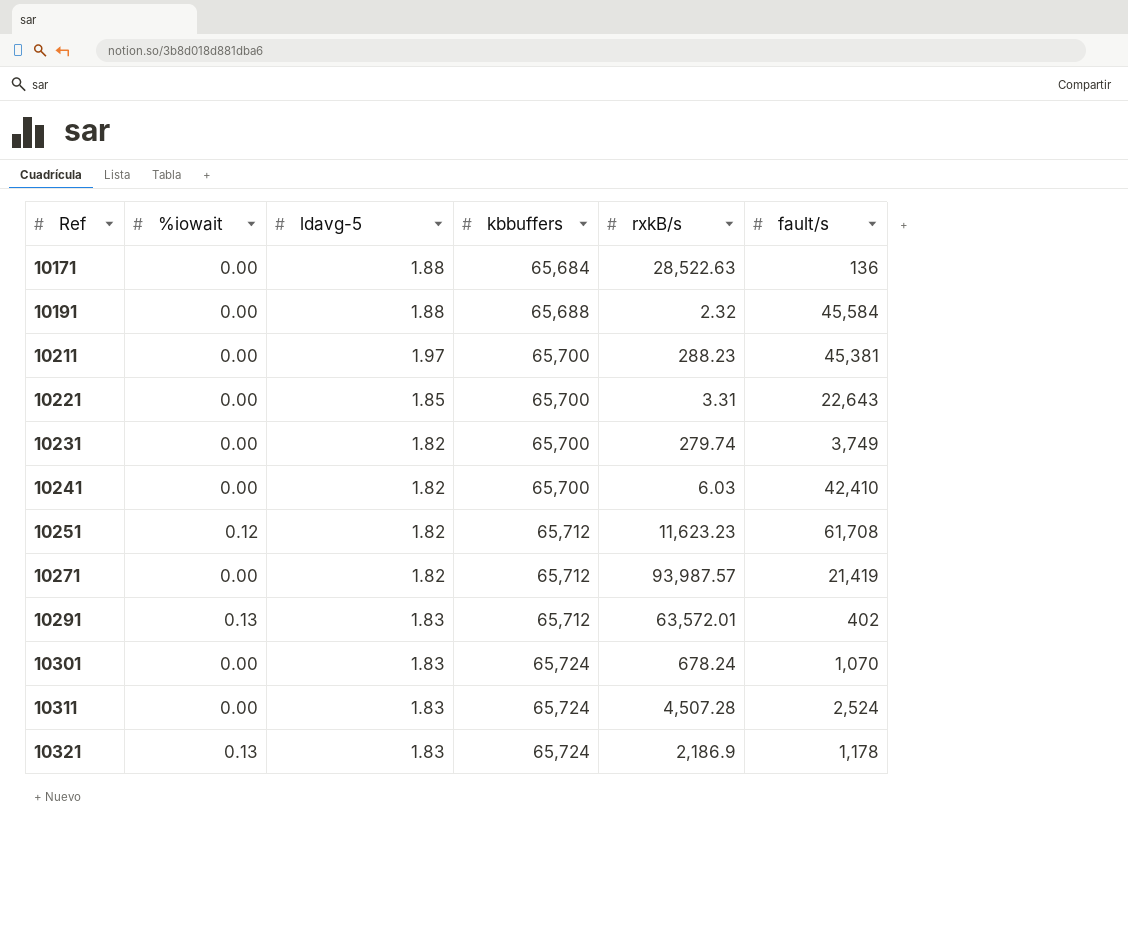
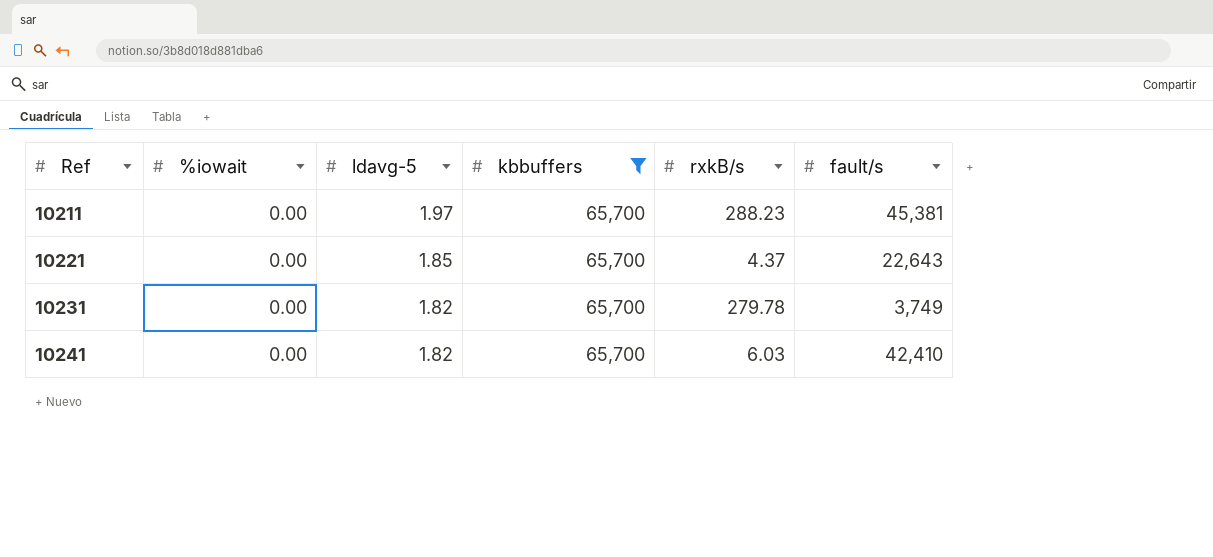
filter: none -> kbbuffers = 65,700
10221 | rxkB/s: 3.31 -> 4.37
10231 | rxkB/s: 279.74 -> 279.78

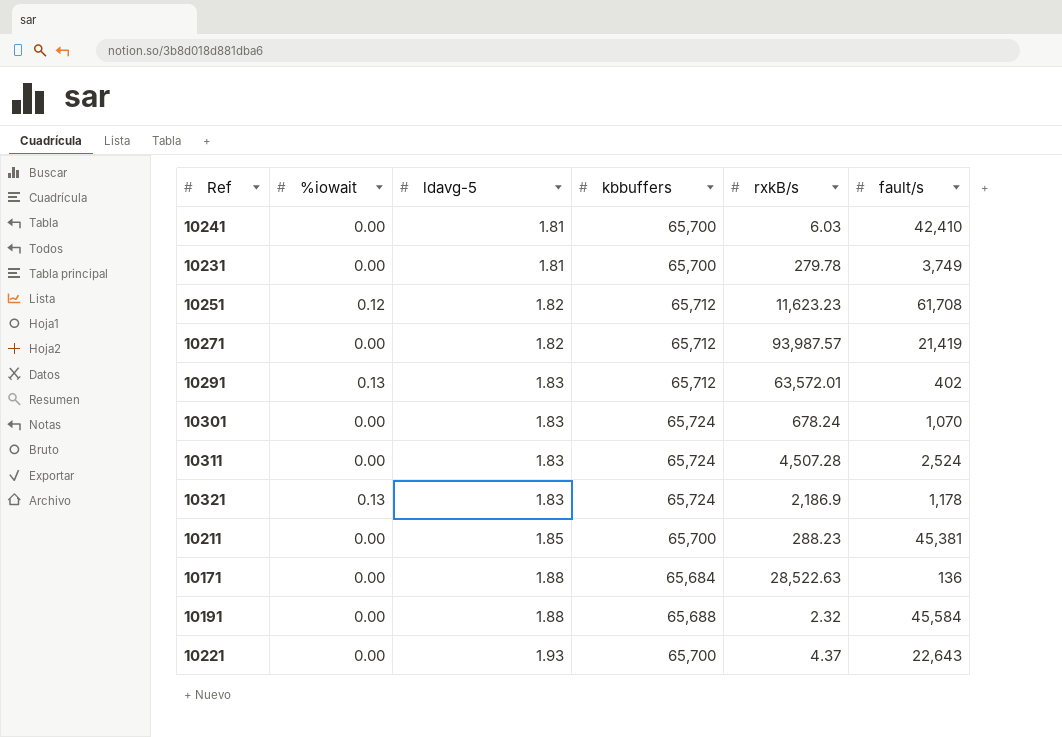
filter: kbbuffers = 65,700 -> none
row order: Ref ascending -> ldavg-5 ascending
10241 | ldavg-5: 1.82 -> 1.81
10231 | ldavg-5: 1.82 -> 1.81
10211 | ldavg-5: 1.97 -> 1.85
10221 | ldavg-5: 1.85 -> 1.93

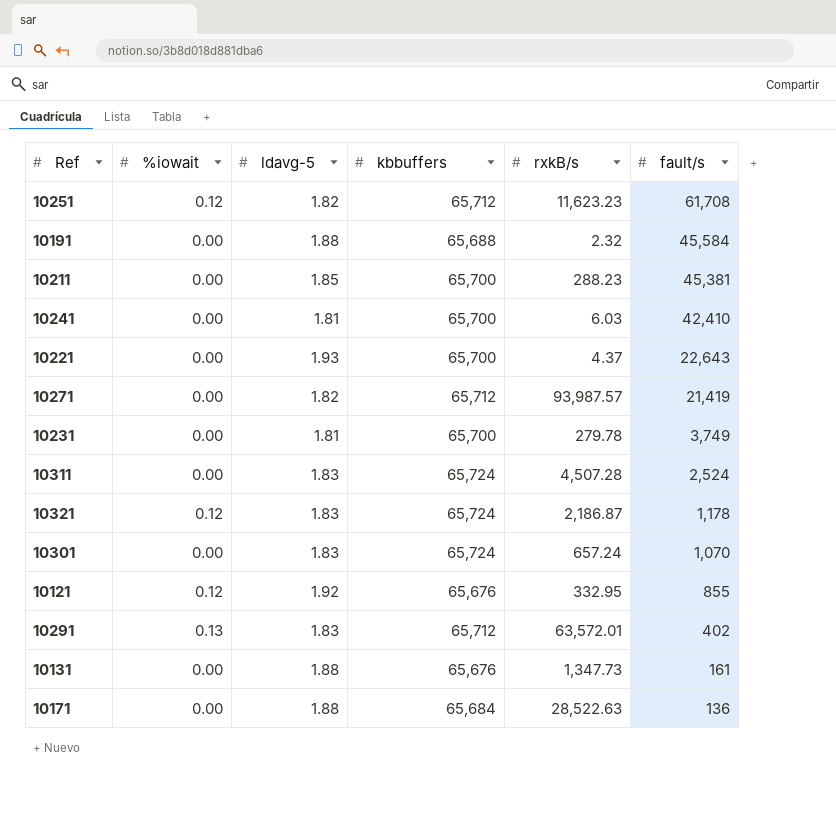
row order: ldavg-5 ascending -> fault/s descending
10321 | %iowait: 0.13 -> 0.12
10321 | rxkB/s: 2,186.9 -> 2,186.87
10301 | rxkB/s: 678.24 -> 657.24
row 10121: none -> 0.12 | 1.92 | 65,676 | 332.95 | 855
row 10131: none -> 0.00 | 1.88 | 65,676 | 1,347.73 | 161

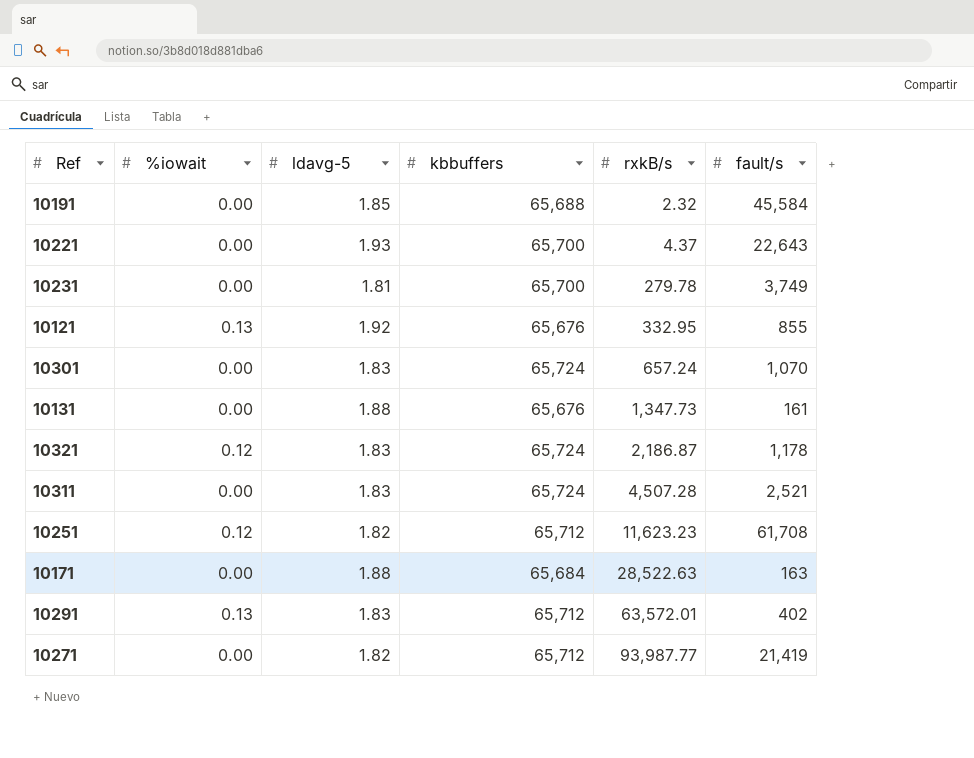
row order: fault/s descending -> rxkB/s ascending
row 10211: 0.00 | 1.85 | 65,700 | 288.23 | 45,381 -> none
row 10241: 0.00 | 1.81 | 65,700 | 6.03 | 42,410 -> none
10191 | ldavg-5: 1.88 -> 1.85
10121 | %iowait: 0.12 -> 0.13
10311 | fault/s: 2,524 -> 2,521
10171 | fault/s: 136 -> 163
10271 | rxkB/s: 93,987.57 -> 93,987.77

